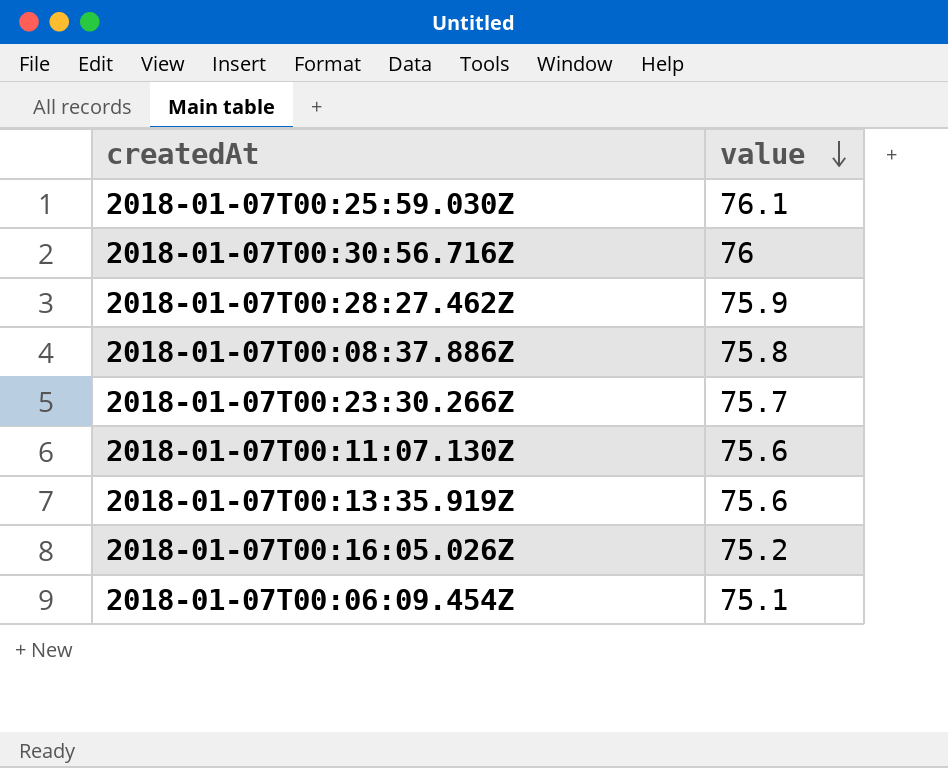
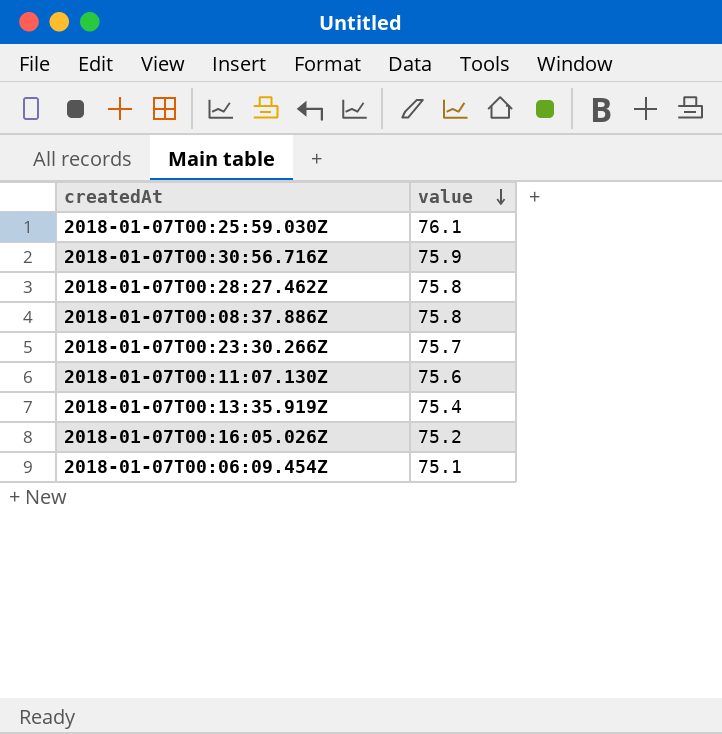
2018-01-07T00:30:56.716Z | value: 76 -> 75.9
2018-01-07T00:28:27.462Z | value: 75.9 -> 75.8
2018-01-07T00:13:35.919Z | value: 75.6 -> 75.4

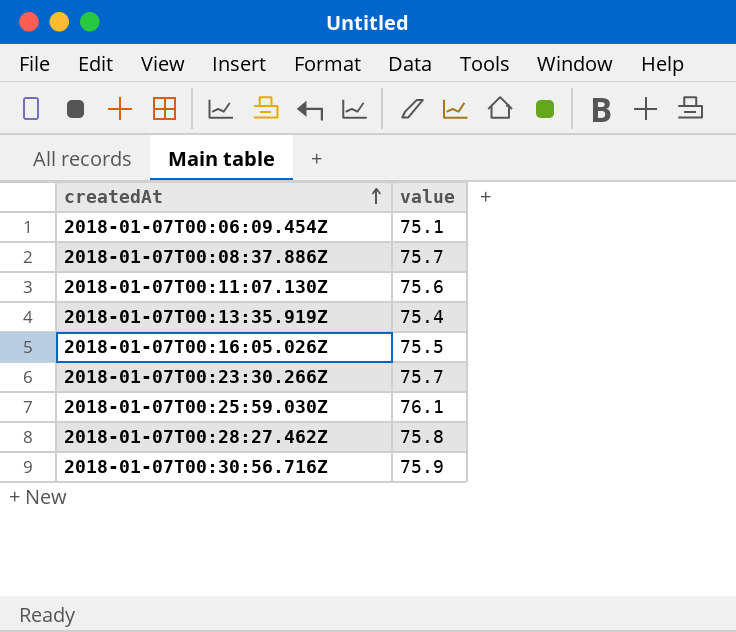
row order: value descending -> createdAt ascending
2018-01-07T00:08:37.886Z | value: 75.8 -> 75.7
2018-01-07T00:16:05.026Z | value: 75.2 -> 75.5

